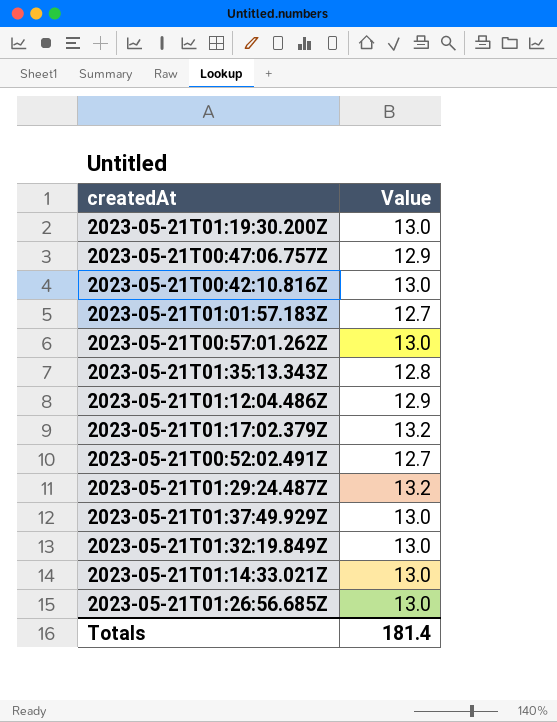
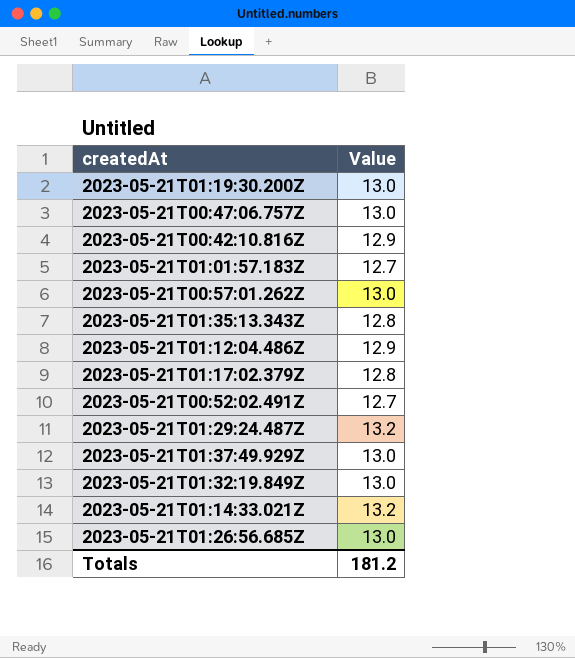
2023-05-21T00:47:06.757Z | Value: 12.9 -> 13.0
2023-05-21T00:42:10.816Z | Value: 13.0 -> 12.9
2023-05-21T01:17:02.379Z | Value: 13.2 -> 12.8
2023-05-21T01:14:33.021Z | Value: 13.0 -> 13.2
Totals | Value: 181.4 -> 181.2

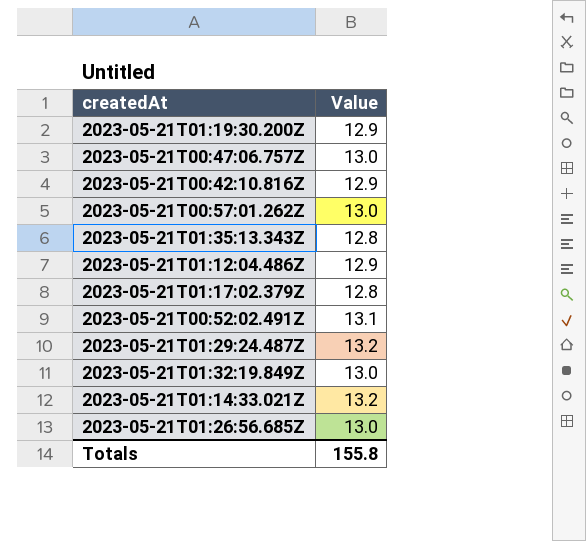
row 2023-05-21T01:01:57.183Z: 12.7 -> none
row 2023-05-21T01:37:49.929Z: 13.0 -> none
2023-05-21T01:19:30.200Z | Value: 13.0 -> 12.9
2023-05-21T00:52:02.491Z | Value: 12.7 -> 13.1
Totals | Value: 181.2 -> 155.8

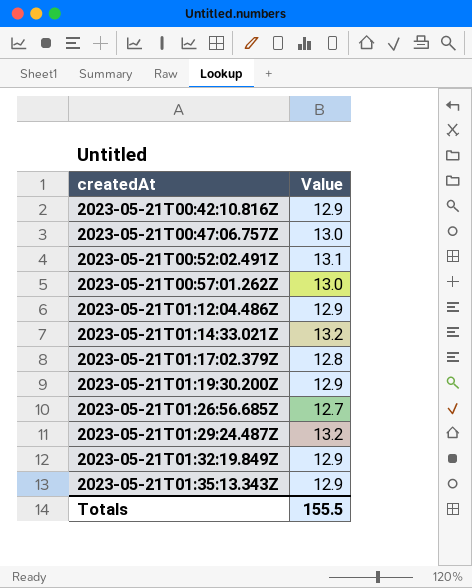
row order: none -> createdAt ascending
2023-05-21T01:26:56.685Z | Value: 13.0 -> 12.7
2023-05-21T01:32:19.849Z | Value: 13.0 -> 12.9
2023-05-21T01:35:13.343Z | Value: 12.8 -> 12.9
Totals | Value: 155.8 -> 155.5

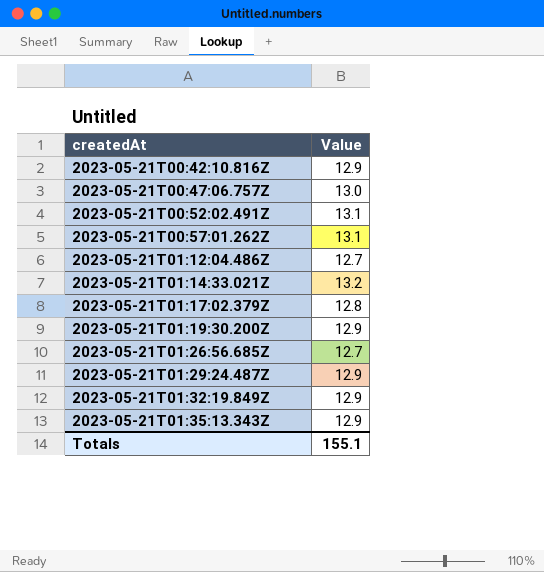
2023-05-21T00:57:01.262Z | Value: 13.0 -> 13.1
2023-05-21T01:12:04.486Z | Value: 12.9 -> 12.7
2023-05-21T01:29:24.487Z | Value: 13.2 -> 12.9
Totals | Value: 155.5 -> 155.1

